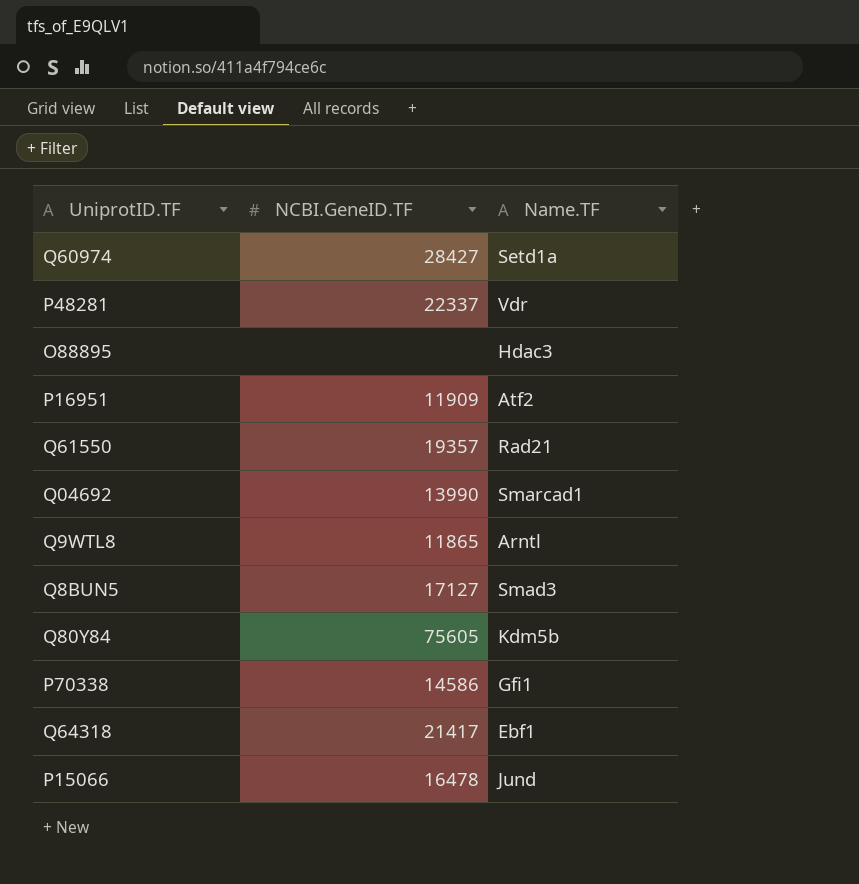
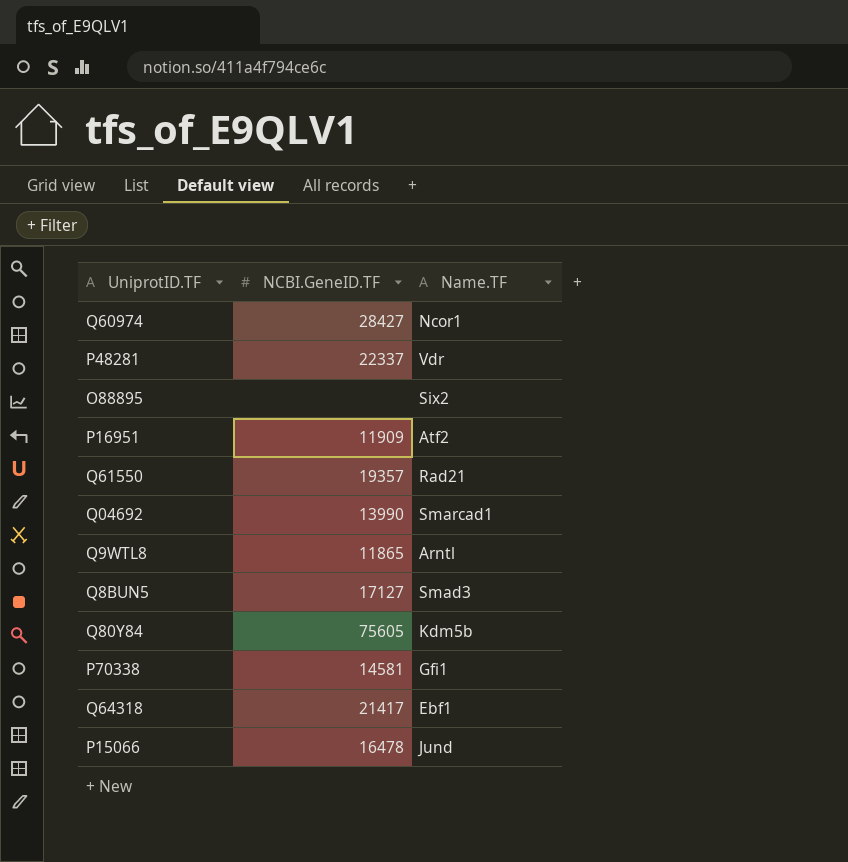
Q60974 | Name.TF: Setd1a -> Ncor1
O88895 | Name.TF: Hdac3 -> Six2
P70338 | NCBI.GeneID.TF: 14586 -> 14581

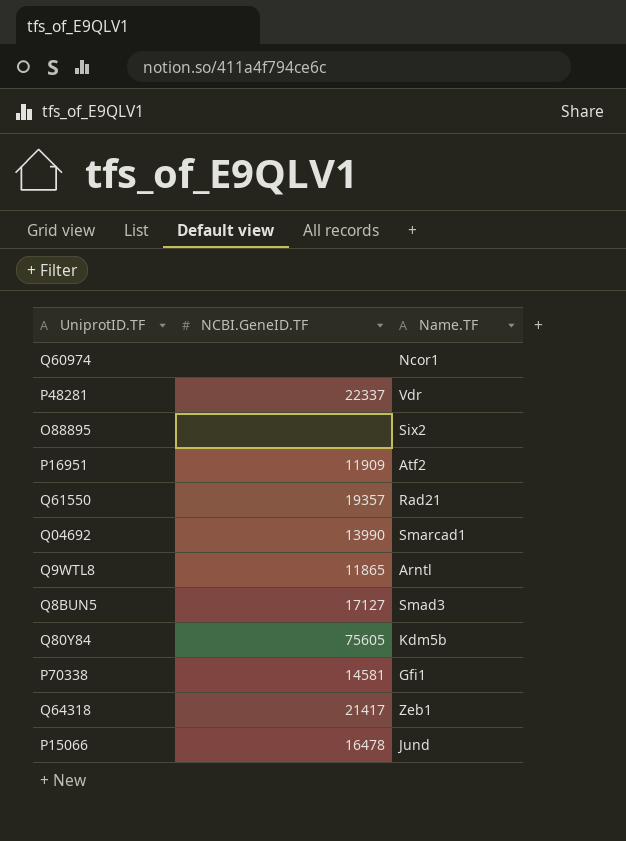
Q60974 | NCBI.GeneID.TF: 28427 -> none
Q64318 | Name.TF: Ebf1 -> Zeb1

